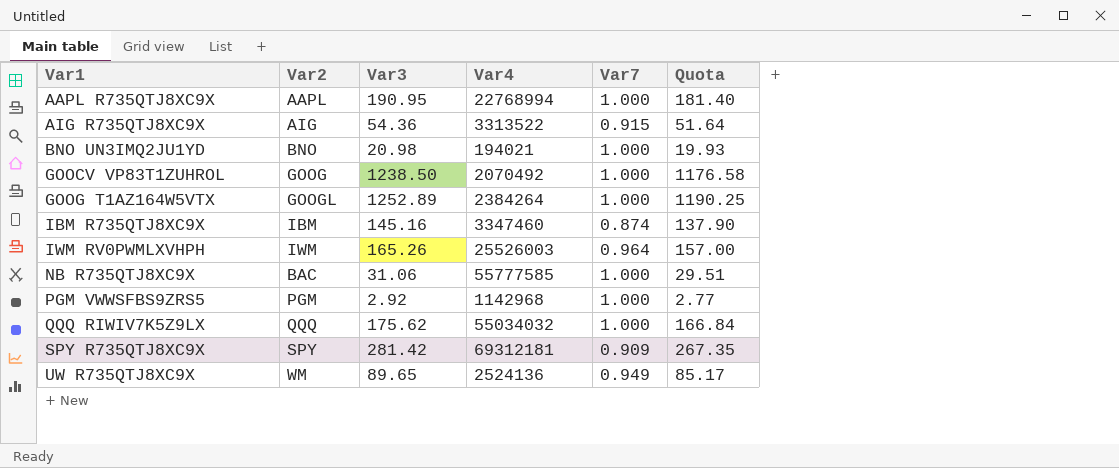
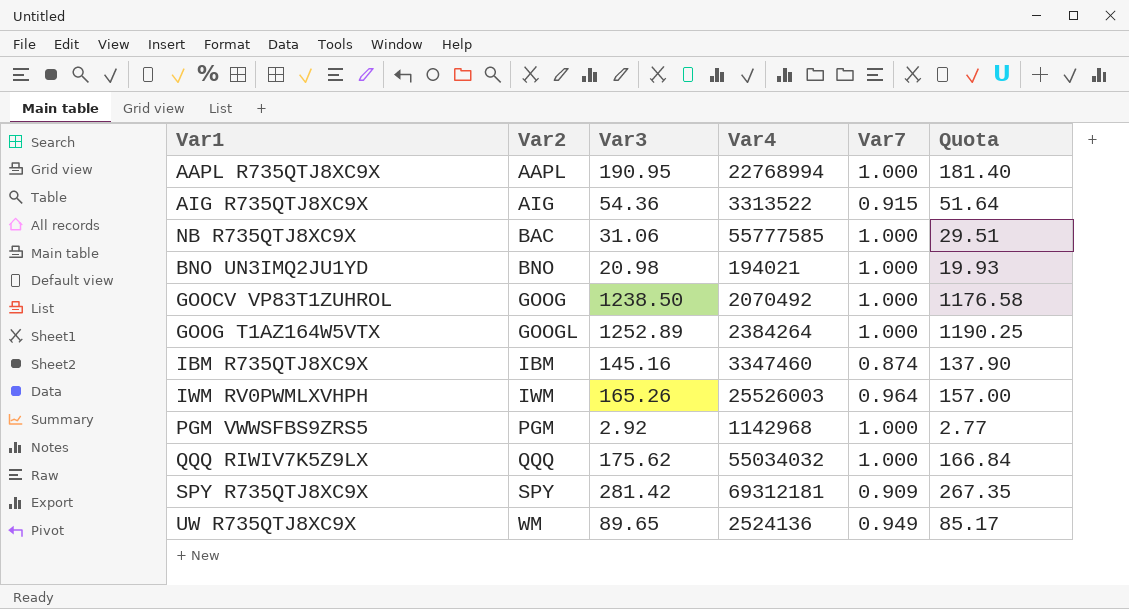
row order: Var1 ascending -> Var2 ascending

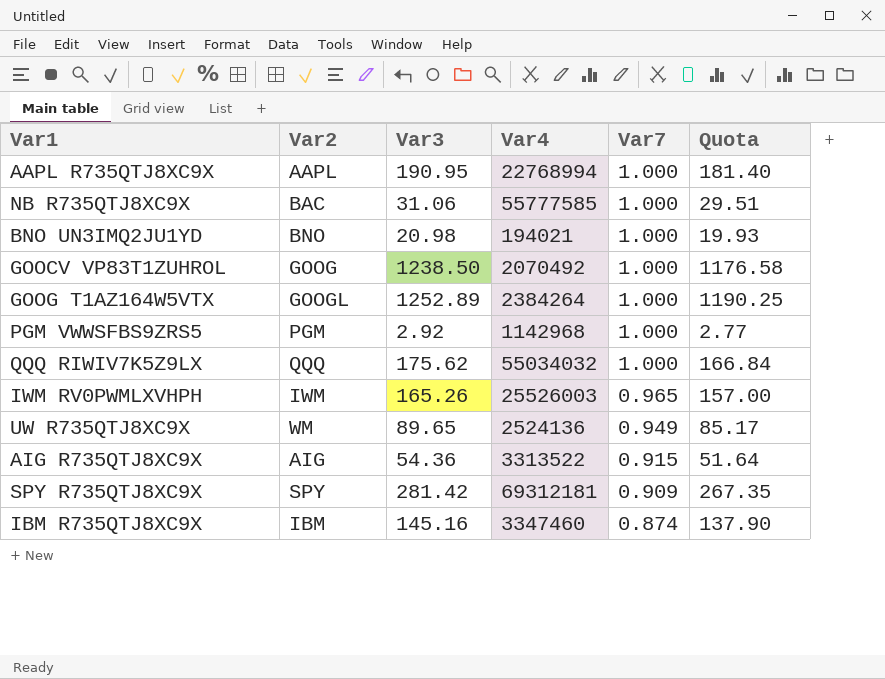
row order: Var2 ascending -> Var7 descending
IWM RV0PWMLXVHPH | Var7: 0.964 -> 0.965

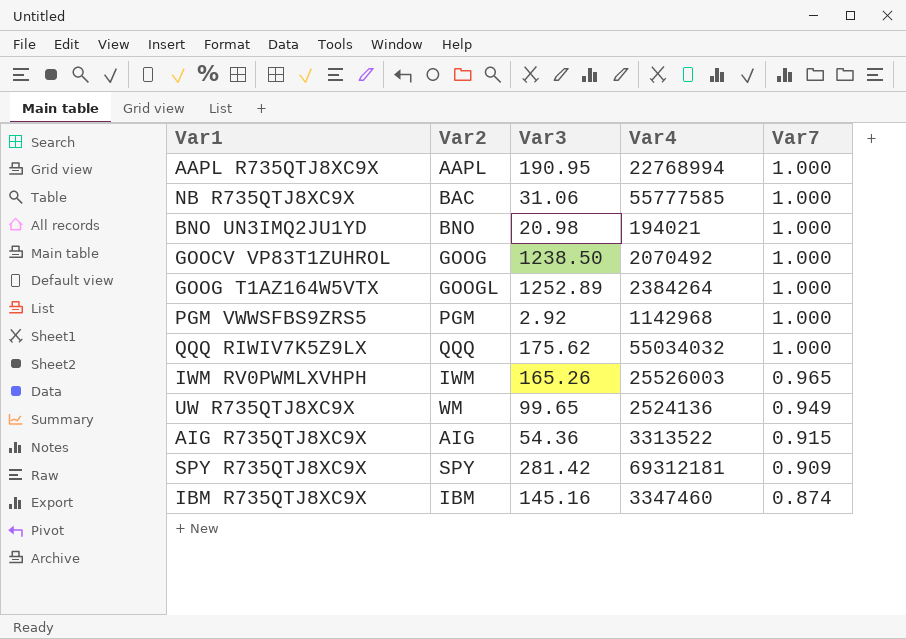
column Quota | formula: [Var3] * 0.95 -> none
UW R735QTJ8XC9X | Var3: 89.65 -> 99.65

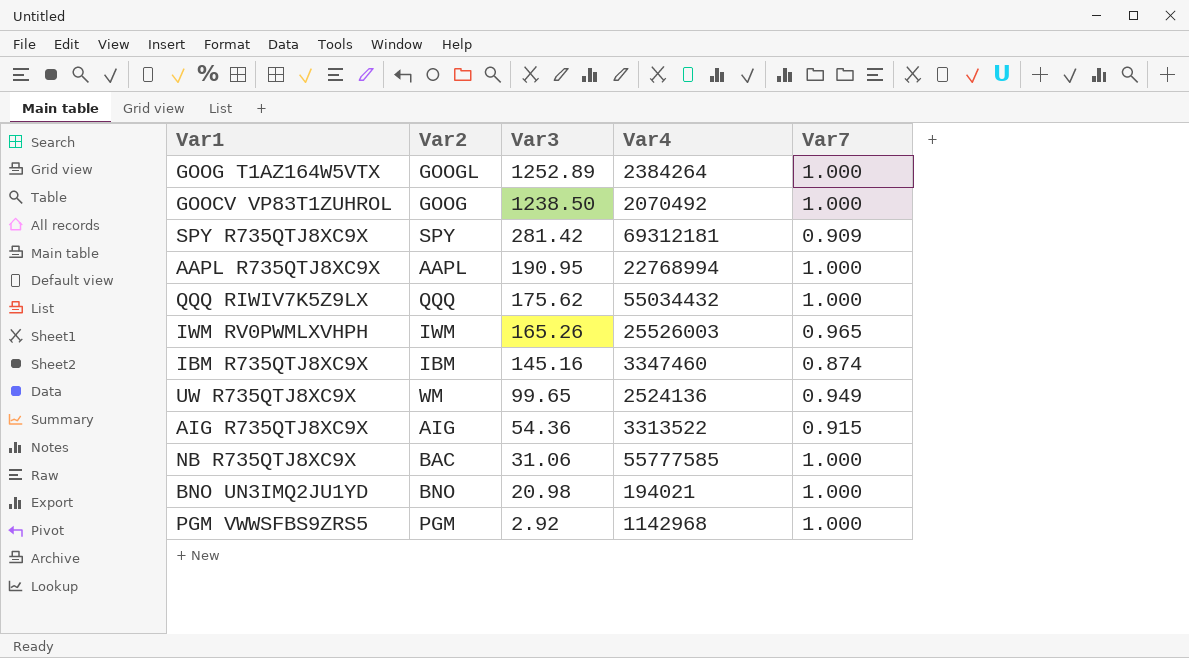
row order: Var7 descending -> Var3 descending
QQQ RIWIV7K5Z9LX | Var4: 55034032 -> 55034432

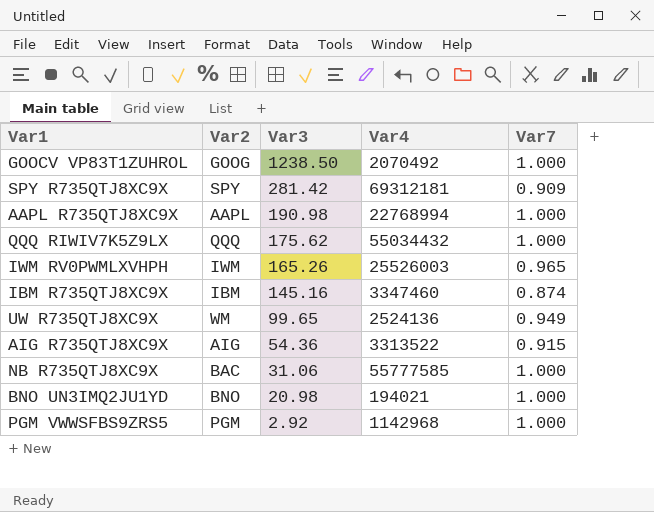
row GOOG T1AZ164W5VTX: GOOGL | 1252.89 | 2384264 | 1.000 -> none
AAPL R735QTJ8XC9X | Var3: 190.95 -> 190.98

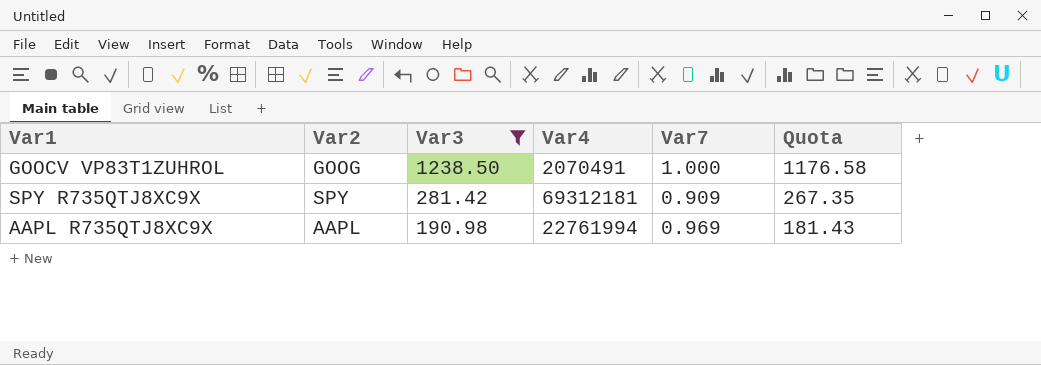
filter: none -> Var3 >= 190.98
column Quota | formula: none -> [Var3] * 0.95
GOOCV VP83T1ZUHROL | Var4: 2070492 -> 2070491
AAPL R735QTJ8XC9X | Var4: 22768994 -> 22761994
AAPL R735QTJ8XC9X | Var7: 1.000 -> 0.969

